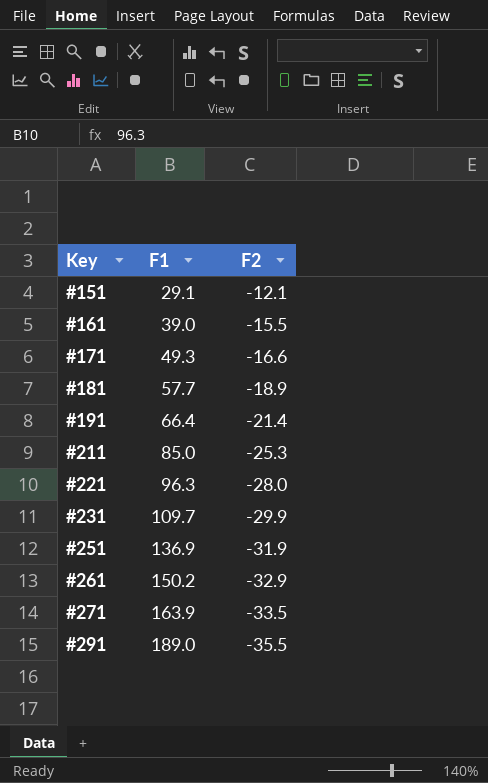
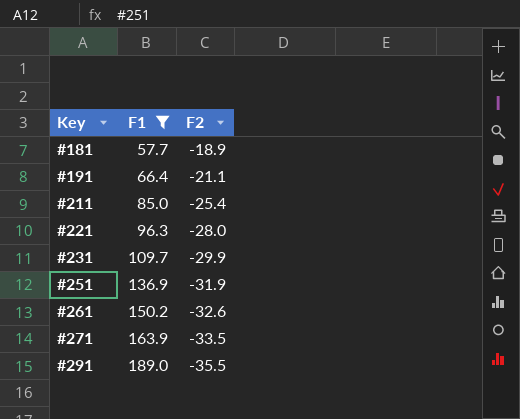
filter: none -> F1 >= 57.7
#191 | F2: -21.4 -> -21.1
#211 | F2: -25.3 -> -25.4
#261 | F2: -32.9 -> -32.6

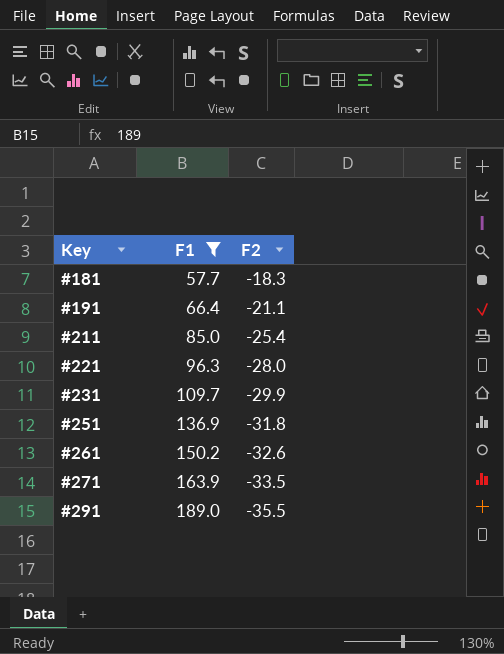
#181 | F2: -18.9 -> -18.3
#251 | F2: -31.9 -> -31.8

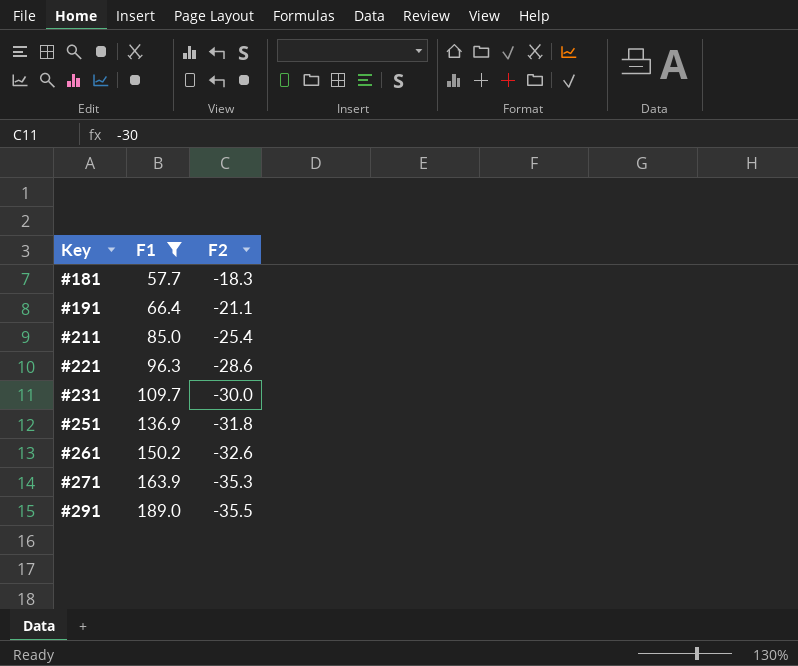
#221 | F2: -28.0 -> -28.6
#231 | F2: -29.9 -> -30.0
#271 | F2: -33.5 -> -35.3

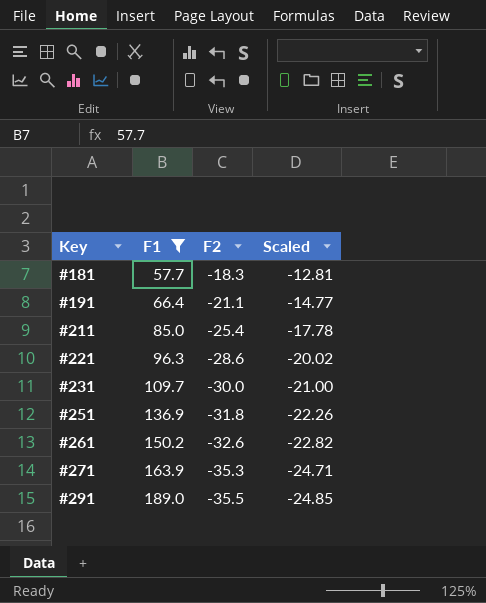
column Scaled | formula: none -> [F2] * 0.7

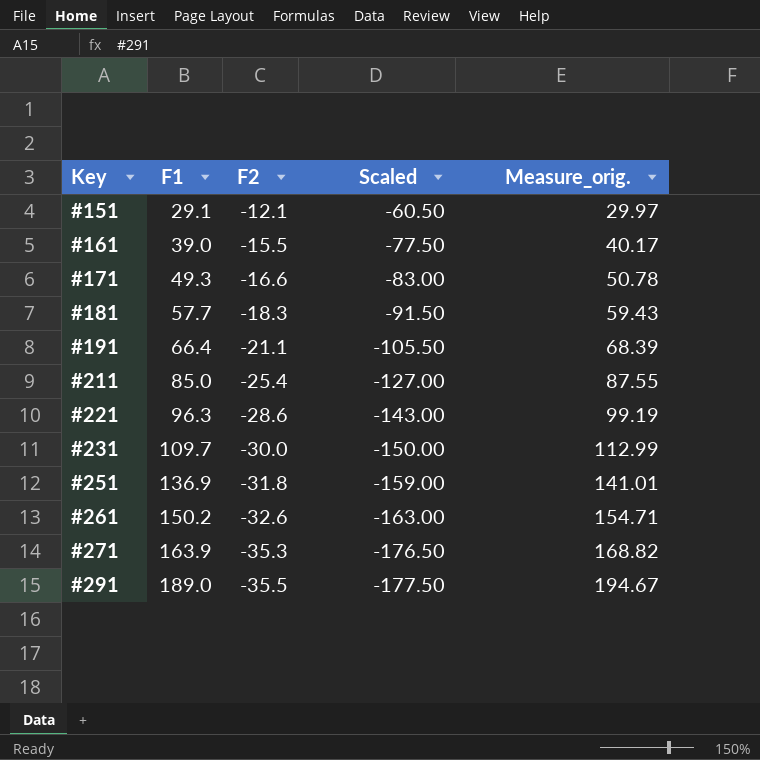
filter: F1 >= 57.7 -> none
column Scaled | formula: [F2] * 0.7 -> [F2] * 5
column Measure_orig. | formula: none -> [F1] * 1.03

